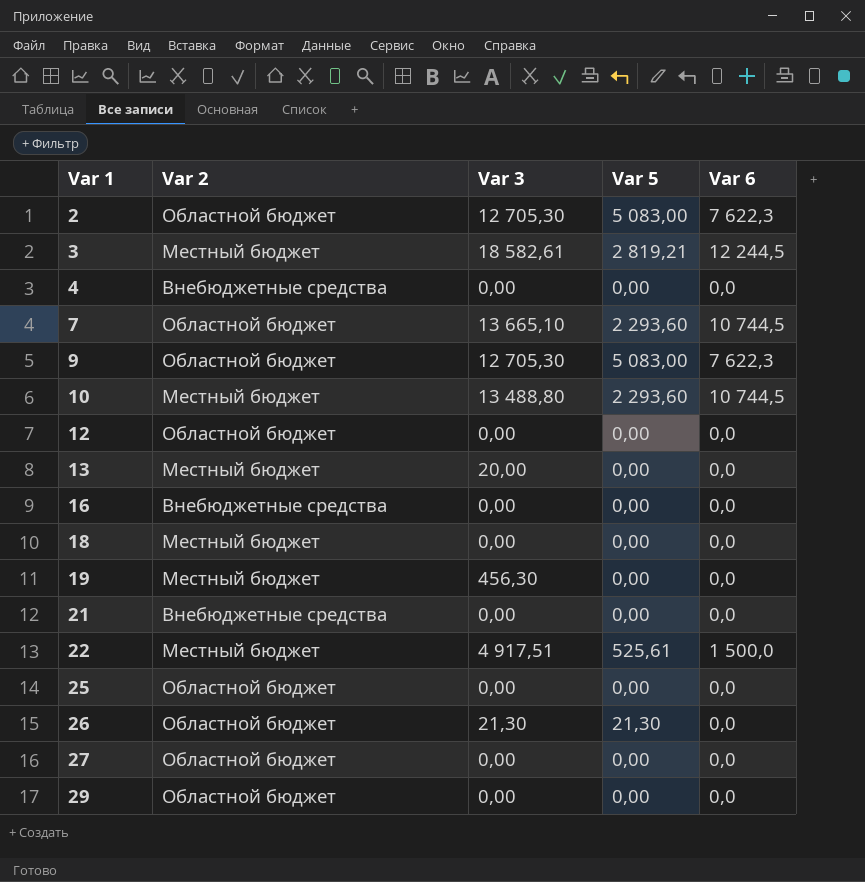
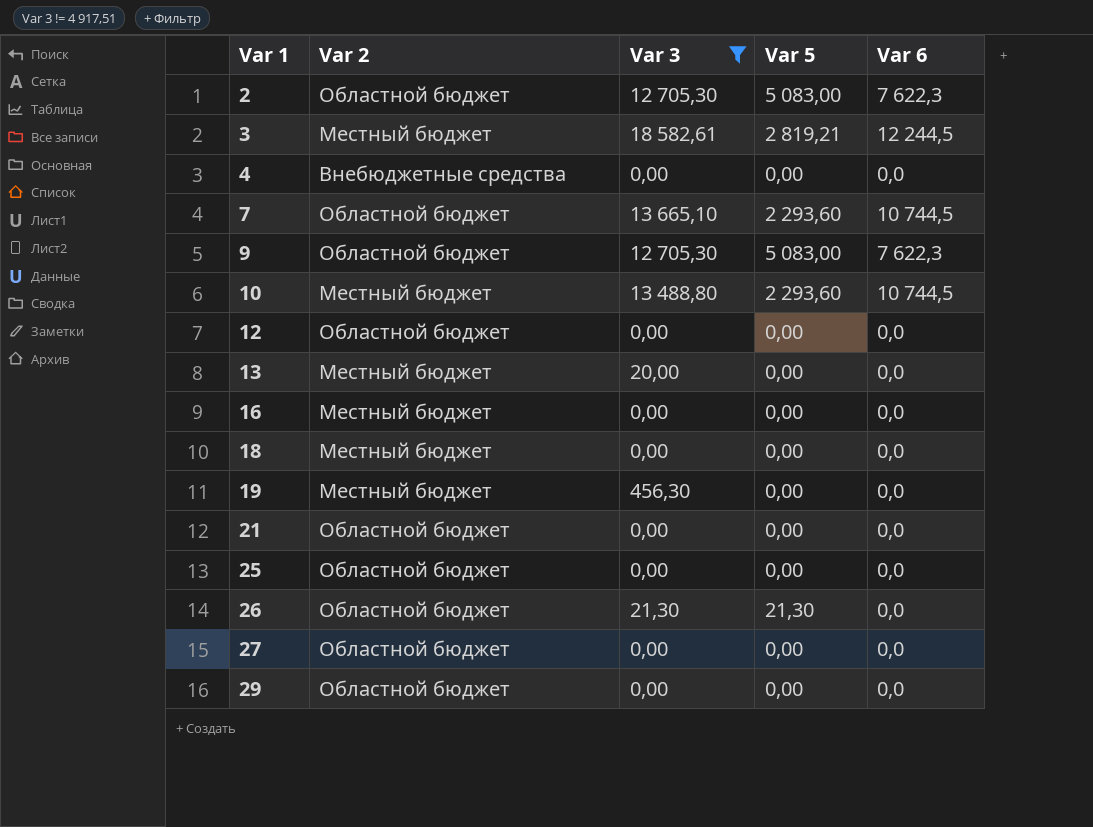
filter: none -> Var 3 != 4 917,51
16 | Var 2: Внебюджетные средства -> Местный бюджет
21 | Var 2: Внебюджетные средства -> Областной бюджет

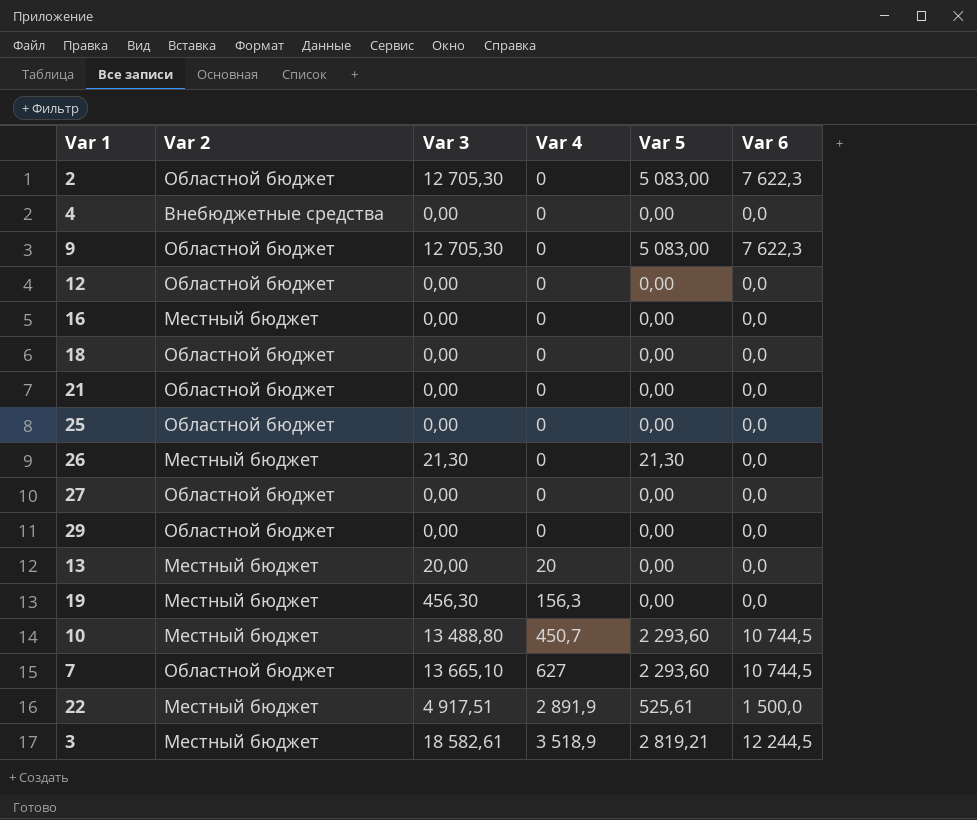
filter: Var 3 != 4 917,51 -> none
row order: Var 1 ascending -> Var 4 ascending
column Var 4 | position: none -> 4
18 | Var 2: Местный бюджет -> Областной бюджет
26 | Var 2: Областной бюджет -> Местный бюджет

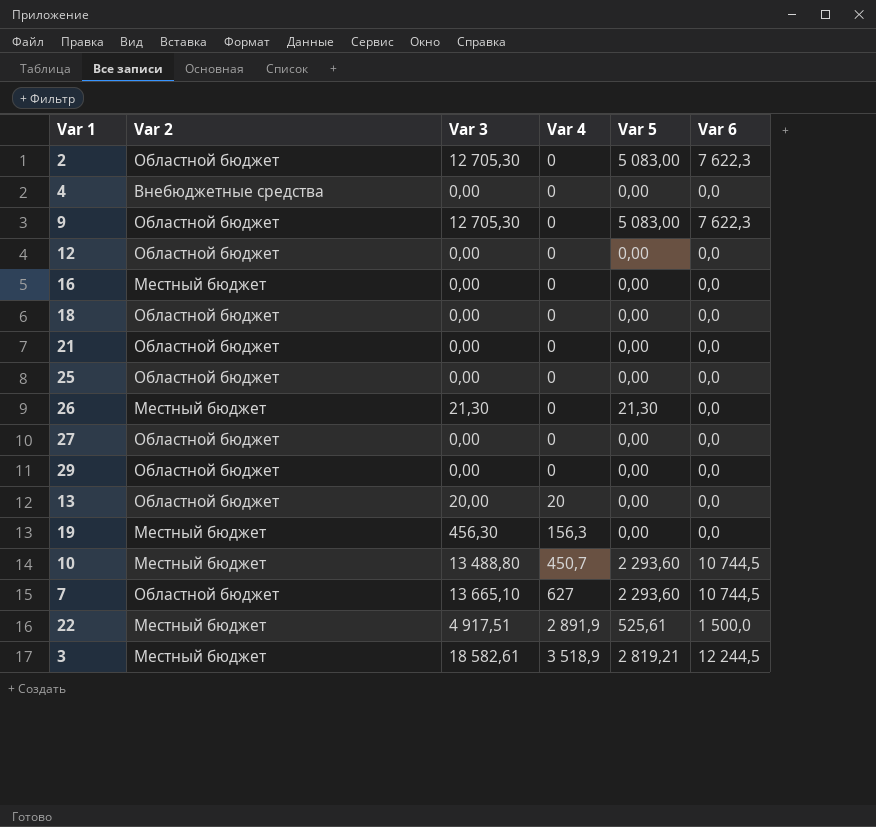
13 | Var 2: Местный бюджет -> Областной бюджет

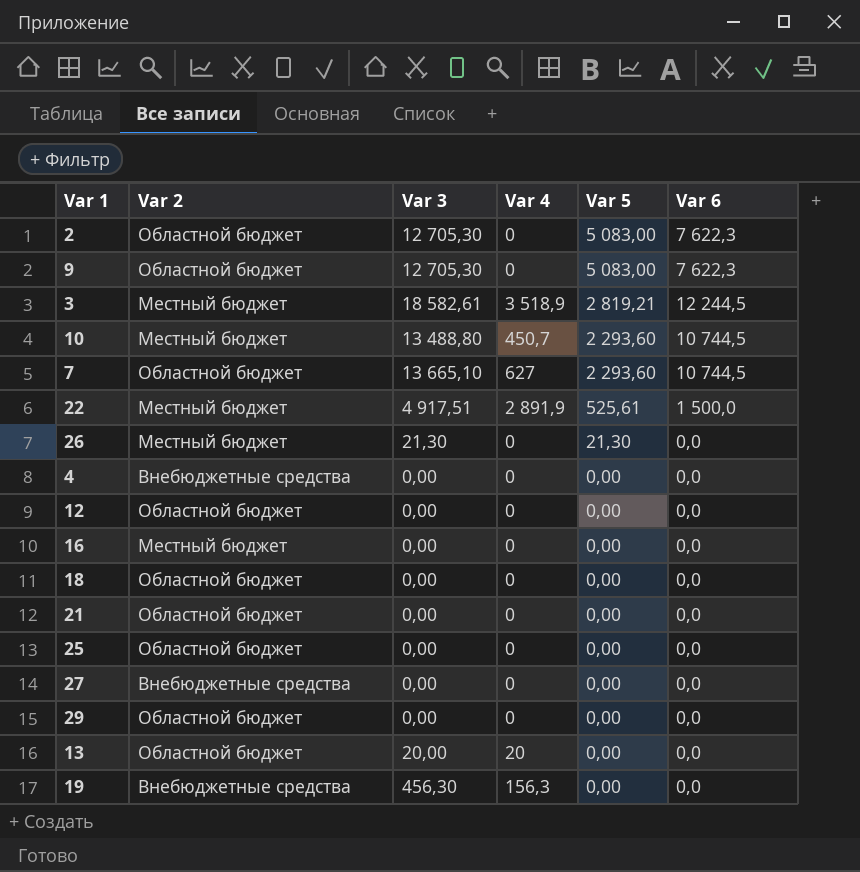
row order: Var 4 ascending -> Var 5 descending
27 | Var 2: Областной бюджет -> Внебюджетные средства
19 | Var 2: Местный бюджет -> Внебюджетные средства

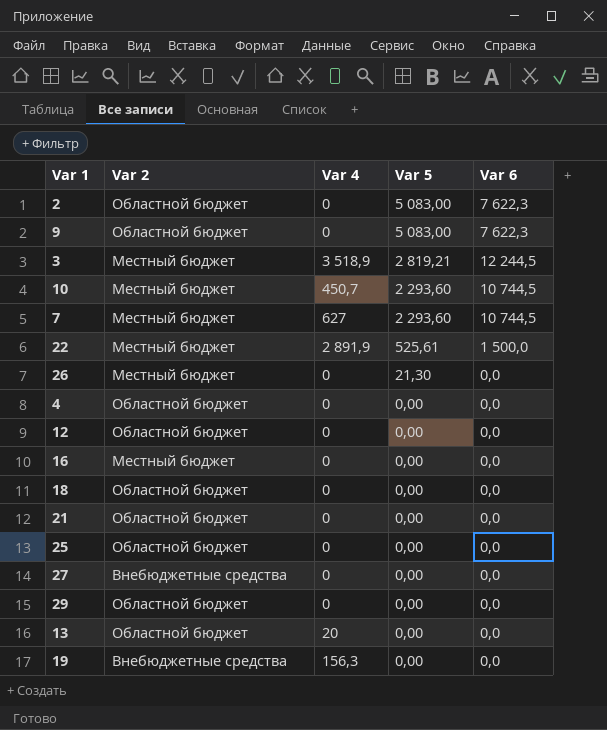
column Var 3 | position: 3 -> none
7 | Var 2: Областной бюджет -> Местный бюджет
4 | Var 2: Внебюджетные средства -> Областной бюджет

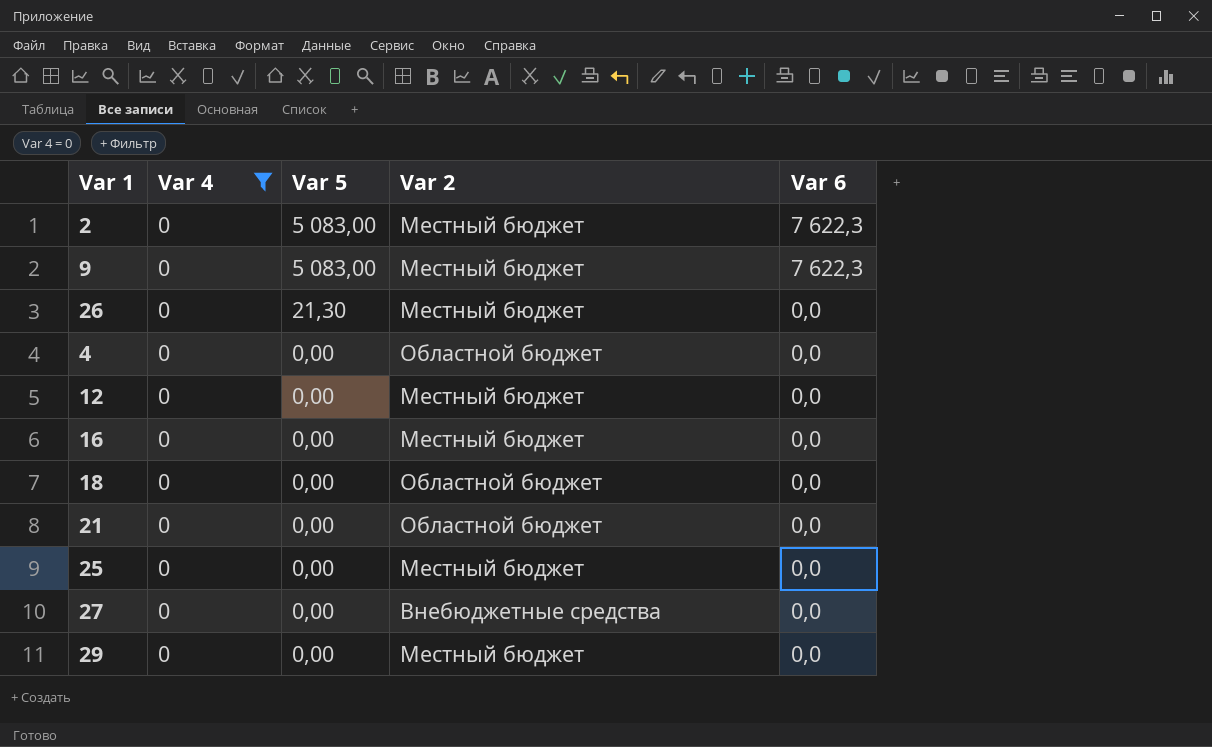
filter: none -> Var 4 = 0
column Var 2 | position: 2 -> 4
2 | Var 2: Областной бюджет -> Местный бюджет
9 | Var 2: Областной бюджет -> Местный бюджет
12 | Var 2: Областной бюджет -> Местный бюджет
25 | Var 2: Областной бюджет -> Местный бюджет
29 | Var 2: Областной бюджет -> Местный бюджет

